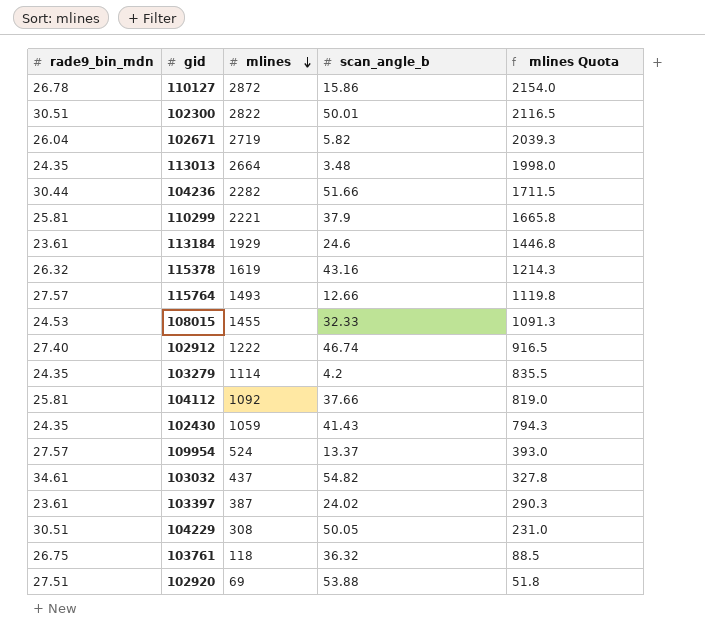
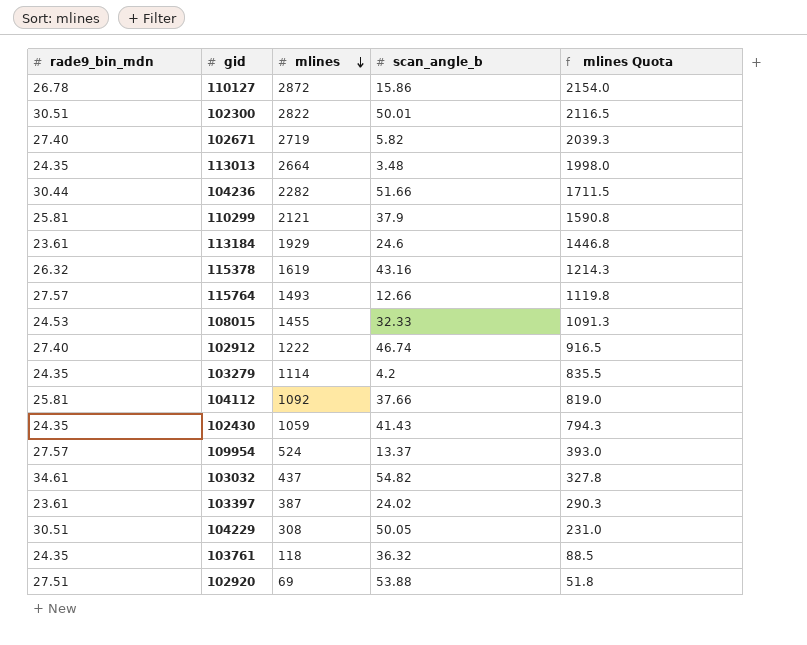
102671 | rade9_bin_mdn: 26.04 -> 27.40
110299 | mlines: 2221 -> 2121
110299 | mlines Quota: 1665.8 -> 1590.8
103761 | rade9_bin_mdn: 26.75 -> 24.35

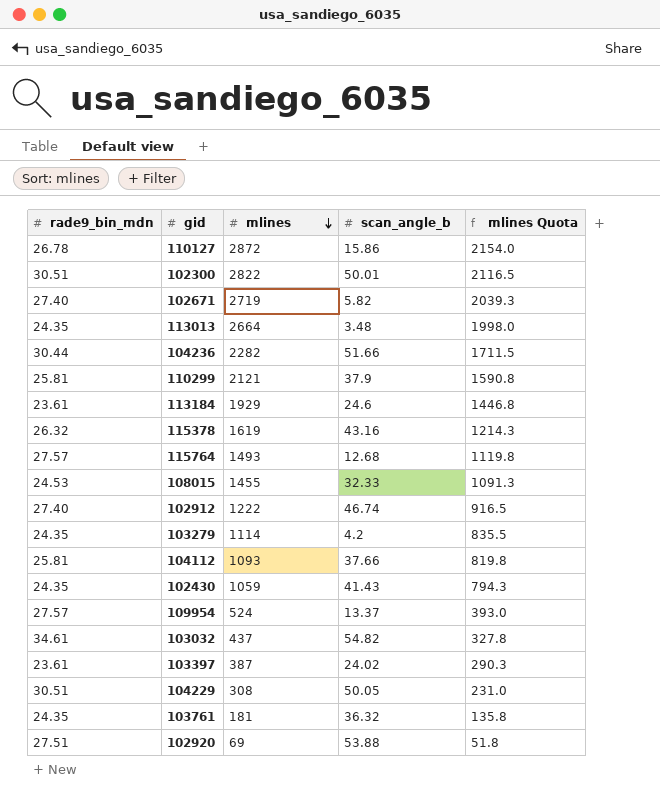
115764 | scan_angle_b: 12.66 -> 12.68
104112 | mlines: 1092 -> 1093
104112 | mlines Quota: 819.0 -> 819.8
103761 | mlines: 118 -> 181
103761 | mlines Quota: 88.5 -> 135.8

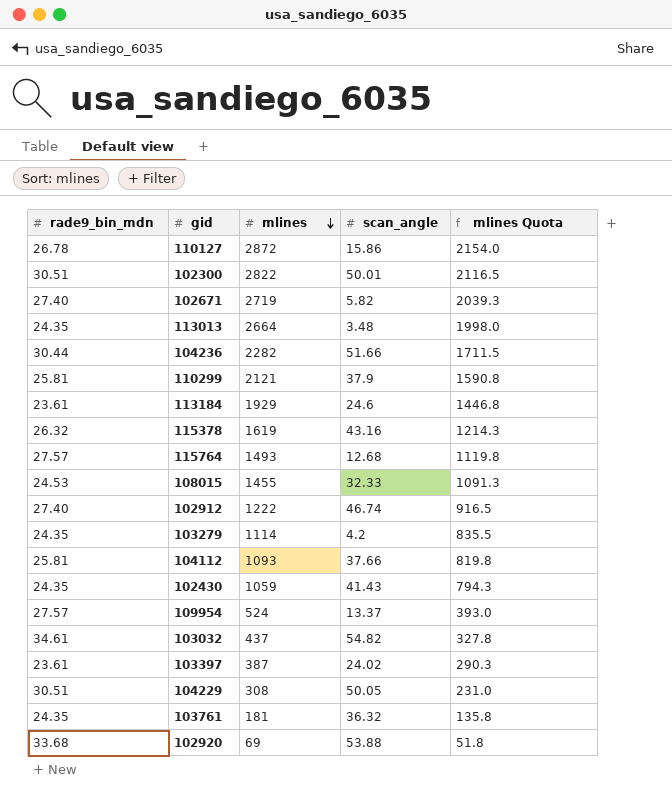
column name: scan_angle_b -> scan_angle
102920 | rade9_bin_mdn: 27.51 -> 33.68

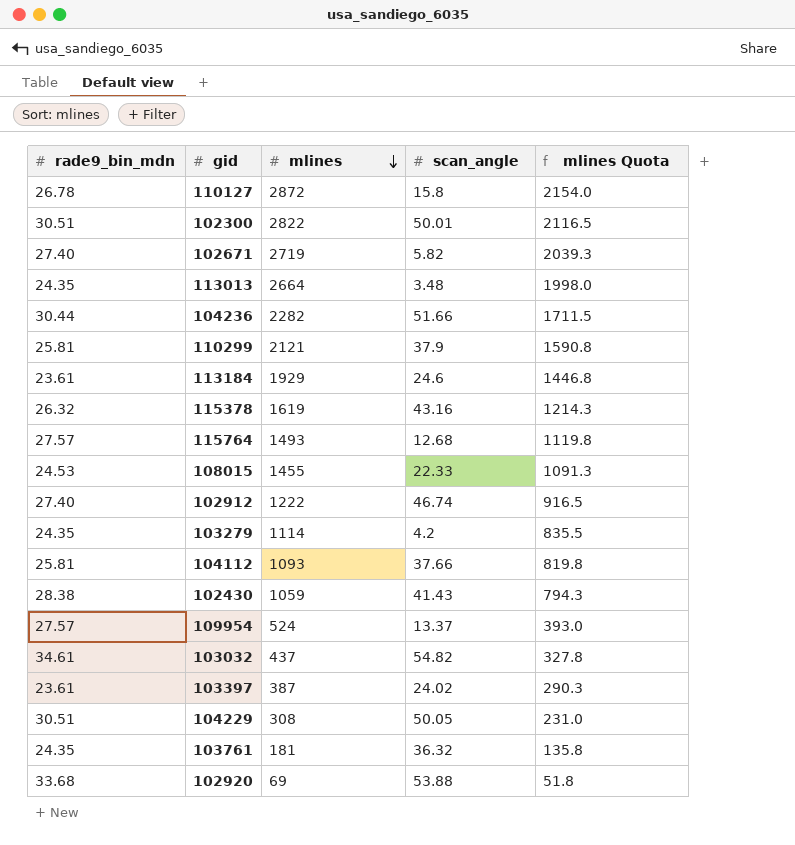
110127 | scan_angle: 15.86 -> 15.8
108015 | scan_angle: 32.33 -> 22.33
102430 | rade9_bin_mdn: 24.35 -> 28.38

